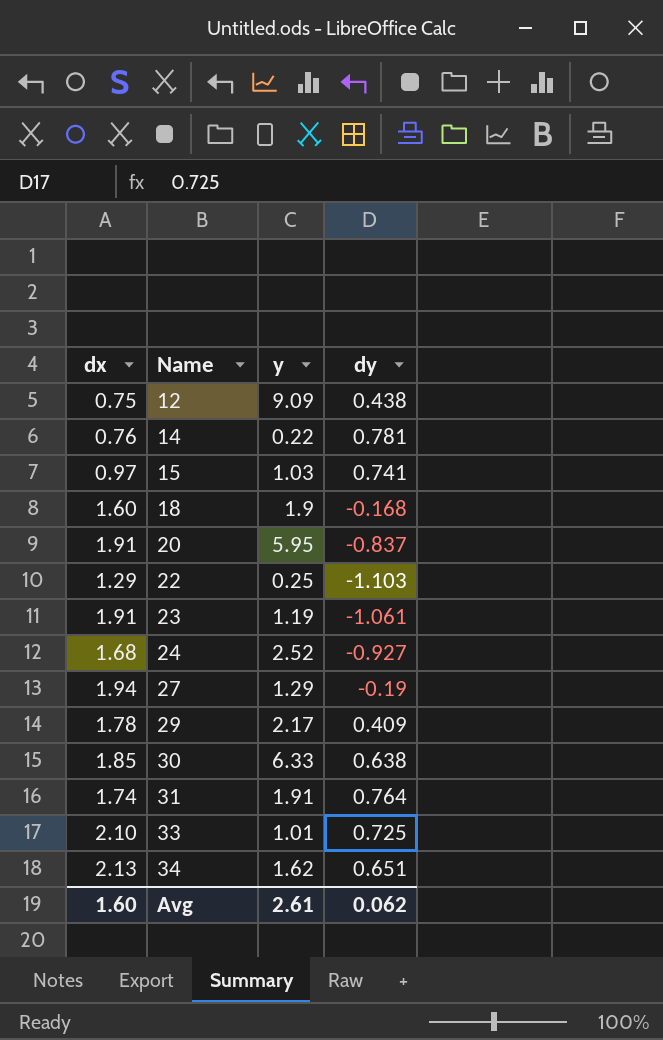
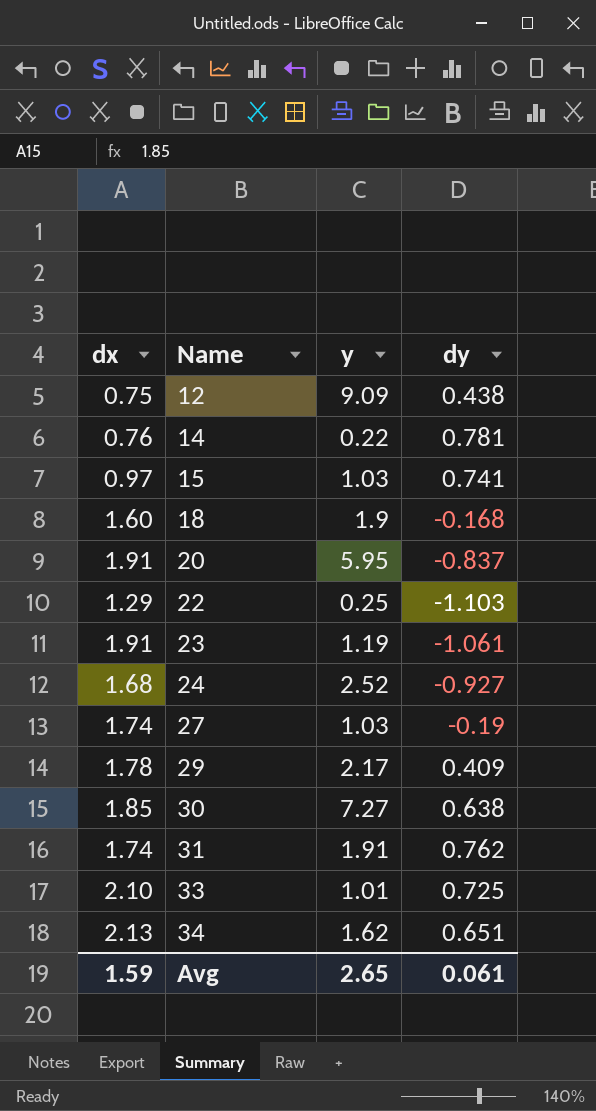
27 | dx: 1.94 -> 1.74
27 | y: 1.29 -> 1.03
30 | y: 6.33 -> 7.27
31 | dy: 0.764 -> 0.762
Avg | dx: 1.60 -> 1.59
Avg | y: 2.61 -> 2.65
Avg | dy: 0.062 -> 0.061

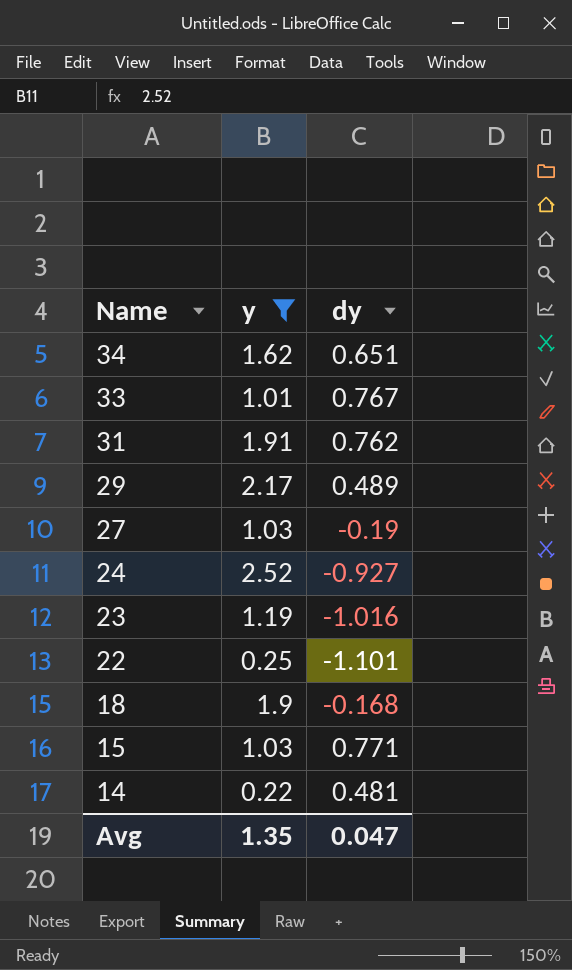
filter: none -> y <= 2.52
row order: Name ascending -> Name descending
column dx | position: 1 -> none
33 | dy: 0.725 -> 0.767
29 | dy: 0.409 -> 0.489
23 | dy: -1.061 -> -1.016
22 | dy: -1.103 -> -1.101
15 | dy: 0.741 -> 0.771
14 | dy: 0.781 -> 0.481
Avg | y: 2.65 -> 1.35
Avg | dy: 0.061 -> 0.047

